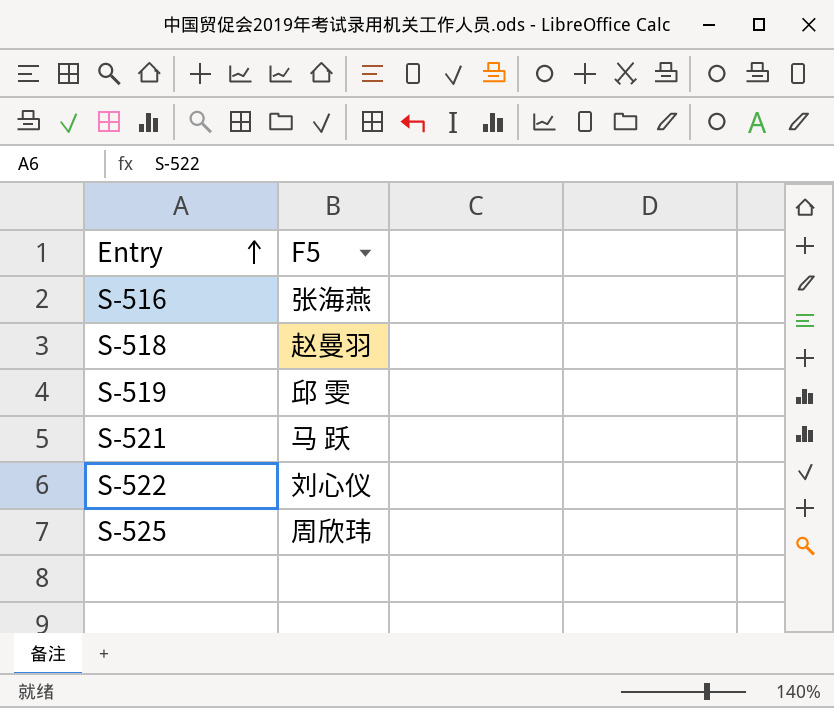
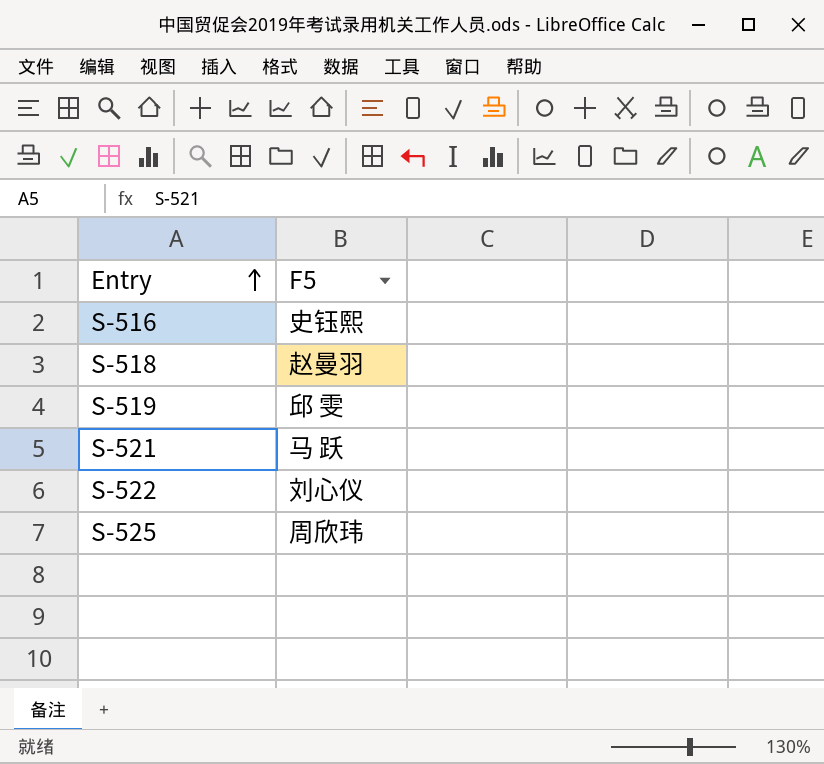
S-516 | F5: 张海燕 -> 史钰熙

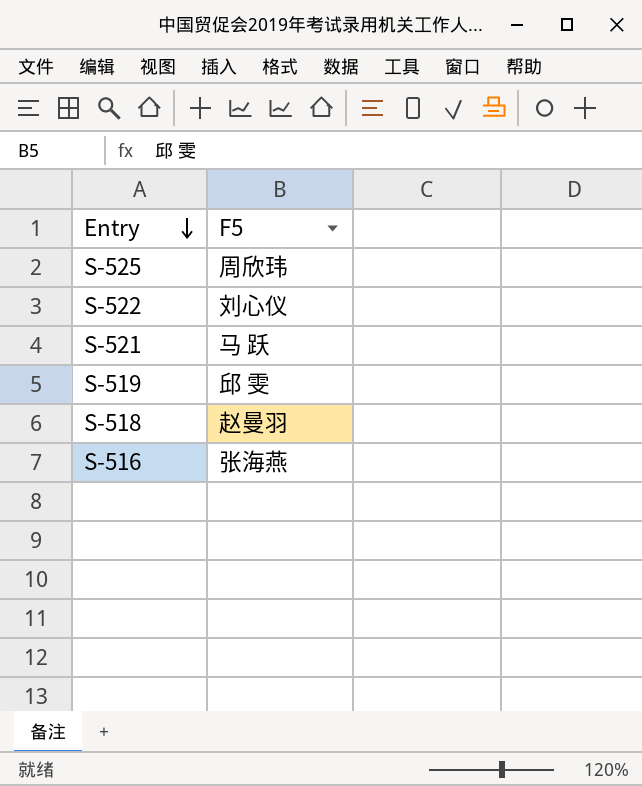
row order: Entry ascending -> Entry descending
S-516 | F5: 史钰熙 -> 张海燕

